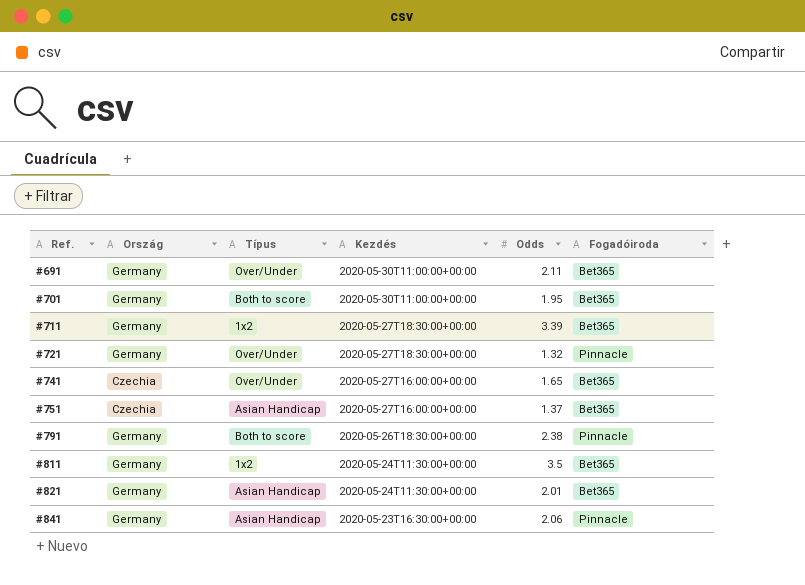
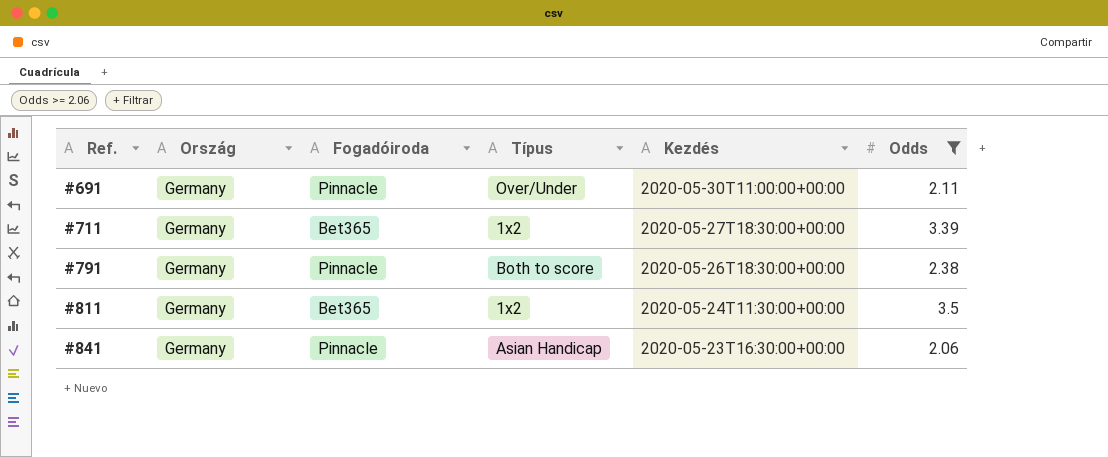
filter: none -> Odds >= 2.06
column Fogadóiroda | position: 6 -> 3
#691 | Fogadóiroda: Bet365 -> Pinnacle

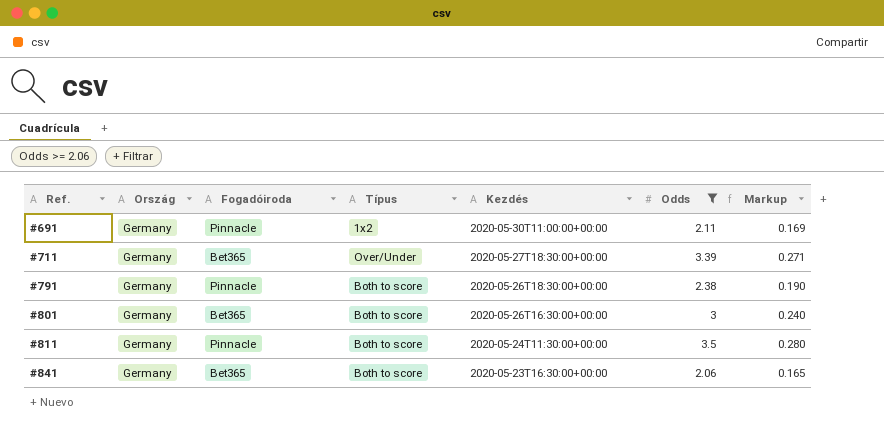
column Markup | formula: none -> [Odds] * 0.08
#691 | Típus: Over/Under -> 1x2
#711 | Típus: 1x2 -> Over/Under
row #801: none -> Germany | Bet365 | Both to score | 2020-05-26T16:30:00+00:00 | 3 | 0.240
#811 | Fogadóiroda: Bet365 -> Pinnacle
#811 | Típus: 1x2 -> Both to score
#841 | Fogadóiroda: Pinnacle -> Bet365
#841 | Típus: Asian Handicap -> Both to score

